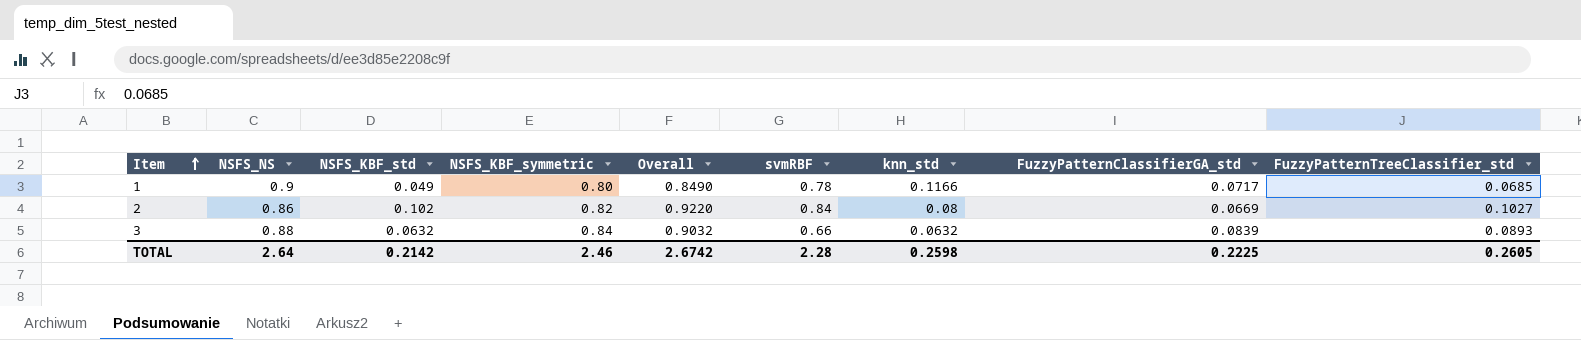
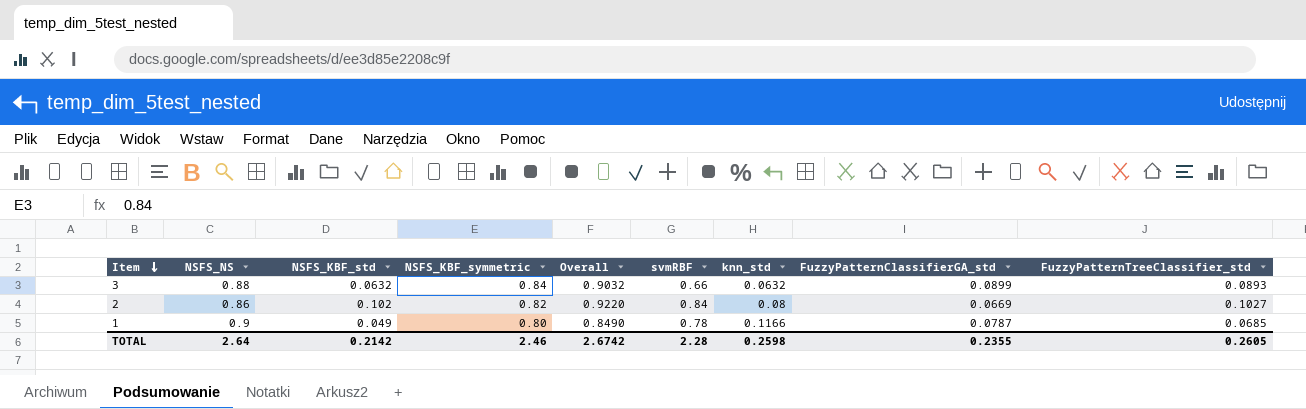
row order: Item ascending -> Item descending
3 | FuzzyPatternClassifierGA_std: 0.0839 -> 0.0899
1 | FuzzyPatternClassifierGA_std: 0.0717 -> 0.0787
TOTAL | FuzzyPatternClassifierGA_std: 0.2225 -> 0.2355

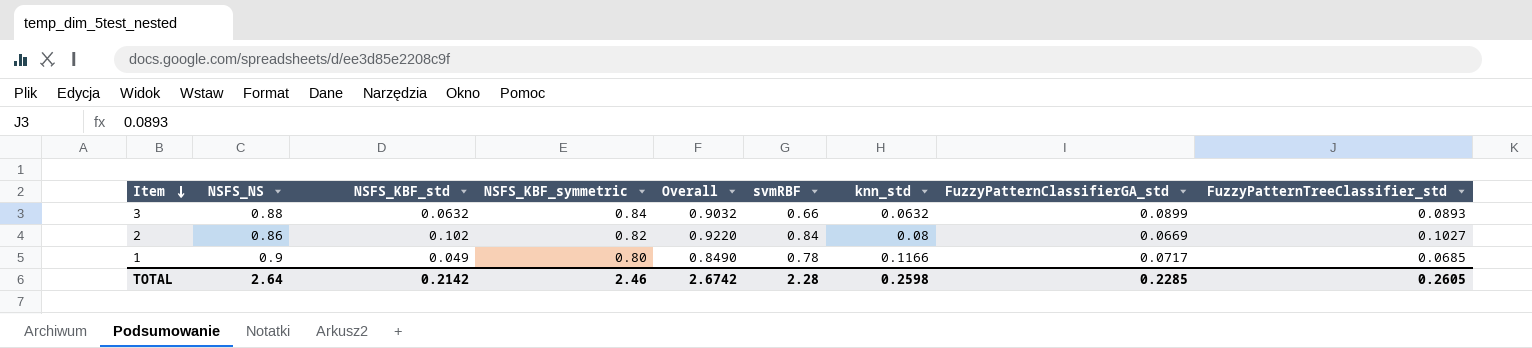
1 | FuzzyPatternClassifierGA_std: 0.0787 -> 0.0717
TOTAL | FuzzyPatternClassifierGA_std: 0.2355 -> 0.2285

